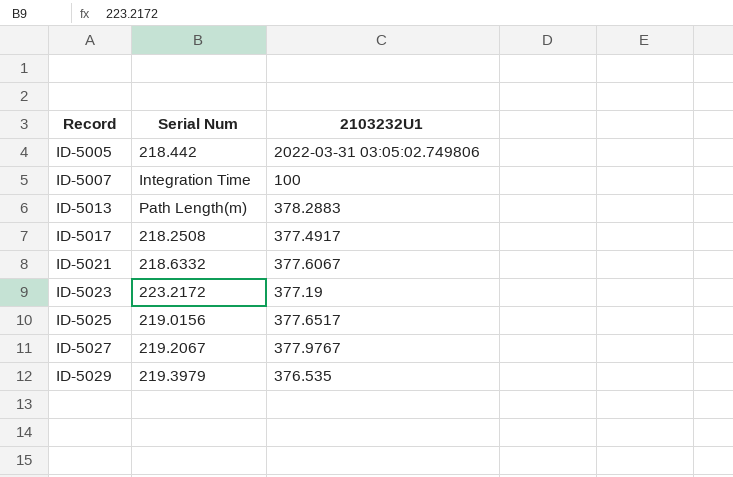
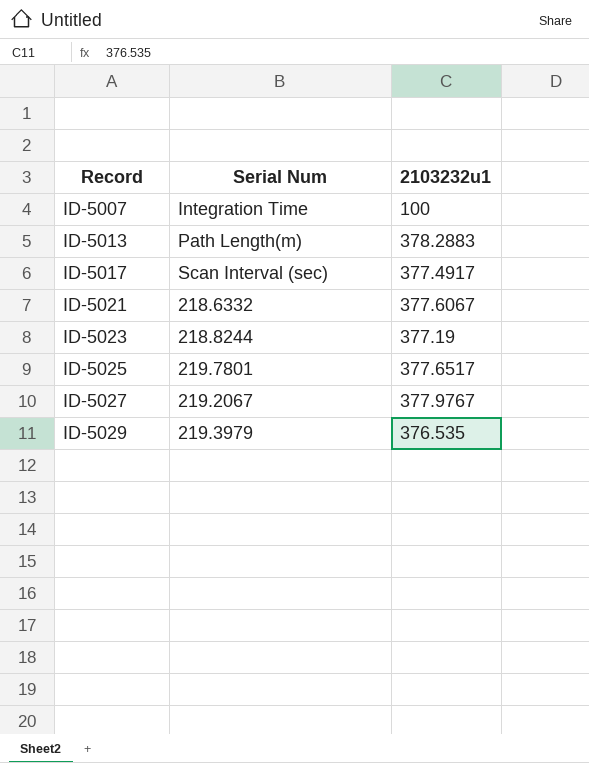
column name: 2103232U1 -> 2103232u1
row ID-5005: 218.442 | 2022-03-31 03:05:02.749806 -> none
ID-5017 | Serial Num: 218.2508 -> Scan Interval (sec)
ID-5023 | Serial Num: 223.2172 -> 218.8244
ID-5025 | Serial Num: 219.0156 -> 219.7801

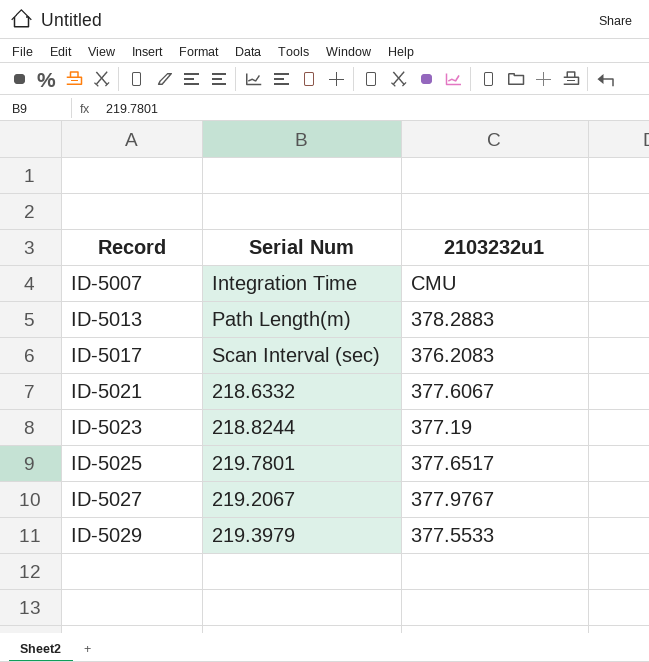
ID-5007 | 2103232u1: 100 -> CMU
ID-5017 | 2103232u1: 377.4917 -> 376.2083
ID-5029 | 2103232u1: 376.535 -> 377.5533

